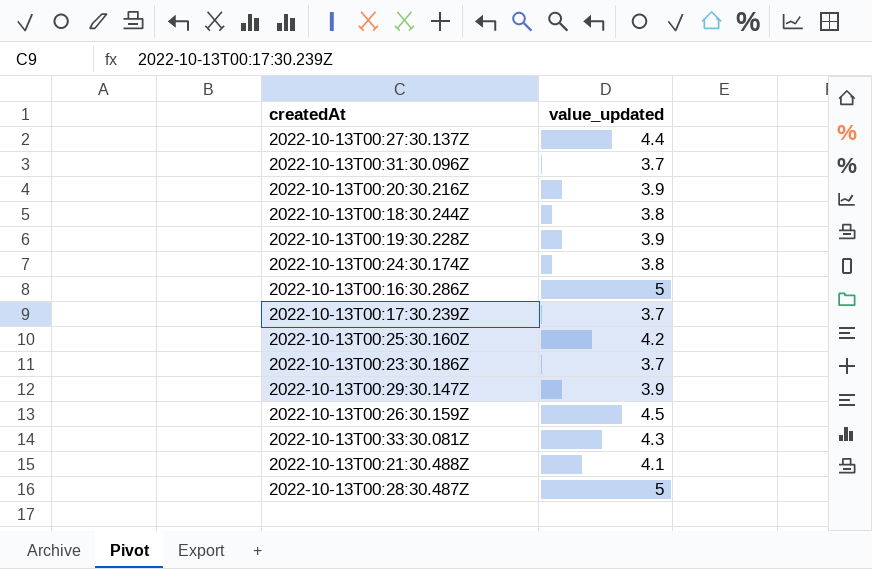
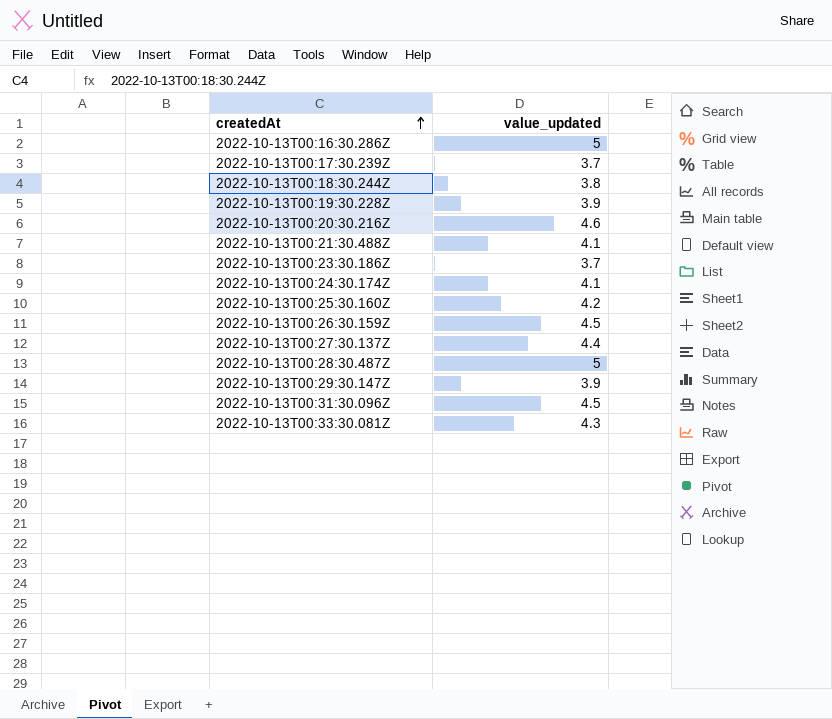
row order: none -> createdAt ascending
2022-10-13T00:20:30.216Z | value_updated: 3.9 -> 4.6
2022-10-13T00:24:30.174Z | value_updated: 3.8 -> 4.1
2022-10-13T00:31:30.096Z | value_updated: 3.7 -> 4.5

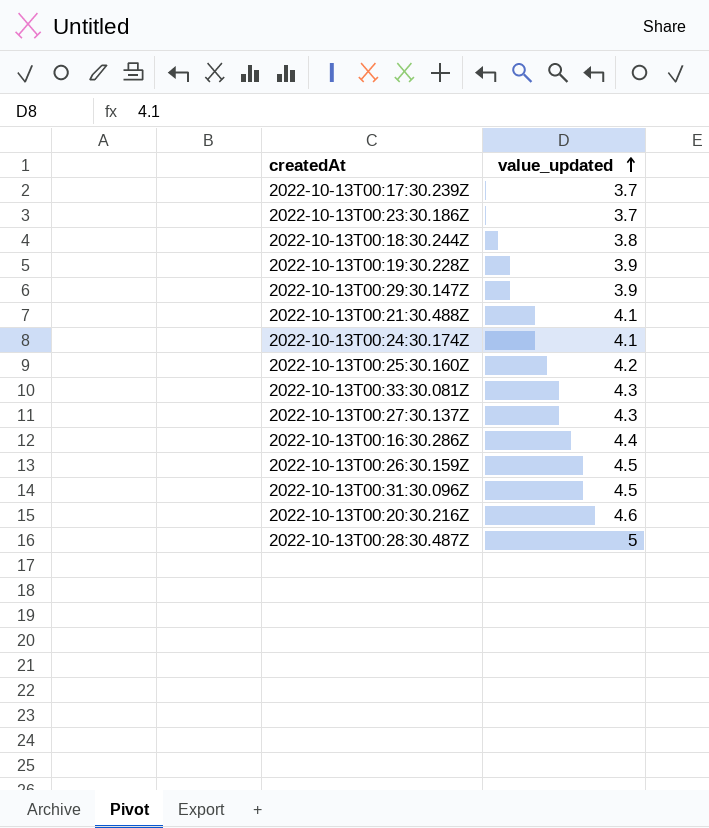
row order: createdAt ascending -> value_updated ascending
2022-10-13T00:27:30.137Z | value_updated: 4.4 -> 4.3
2022-10-13T00:16:30.286Z | value_updated: 5 -> 4.4

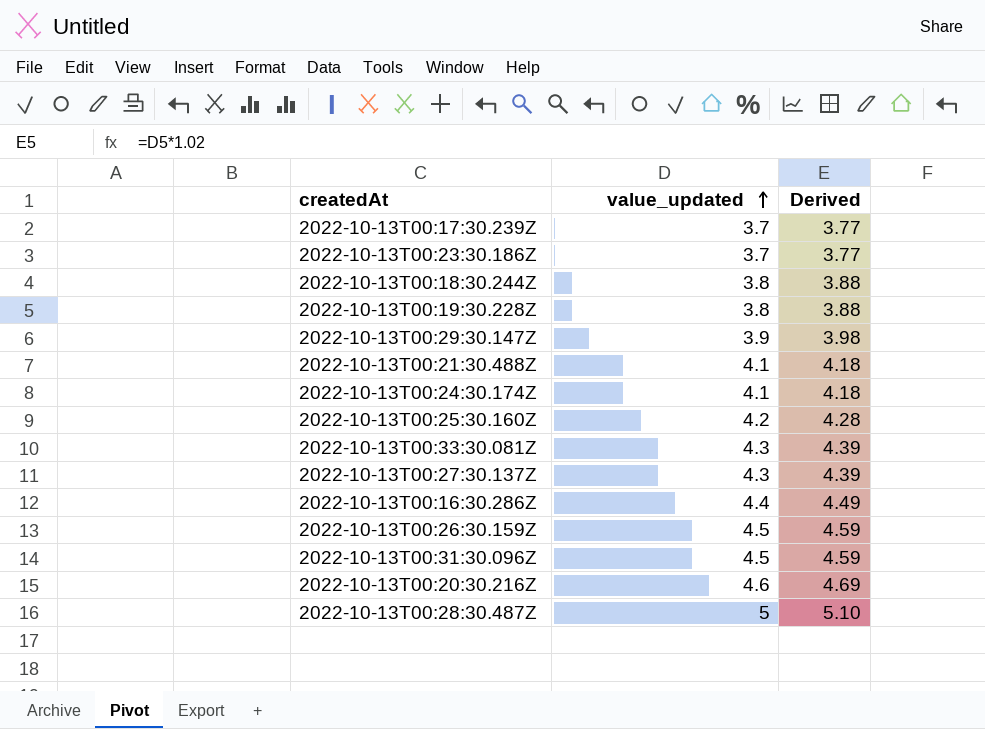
column Derived | formula: none -> [value_updated] * 1.02
2022-10-13T00:19:30.228Z | value_updated: 3.9 -> 3.8

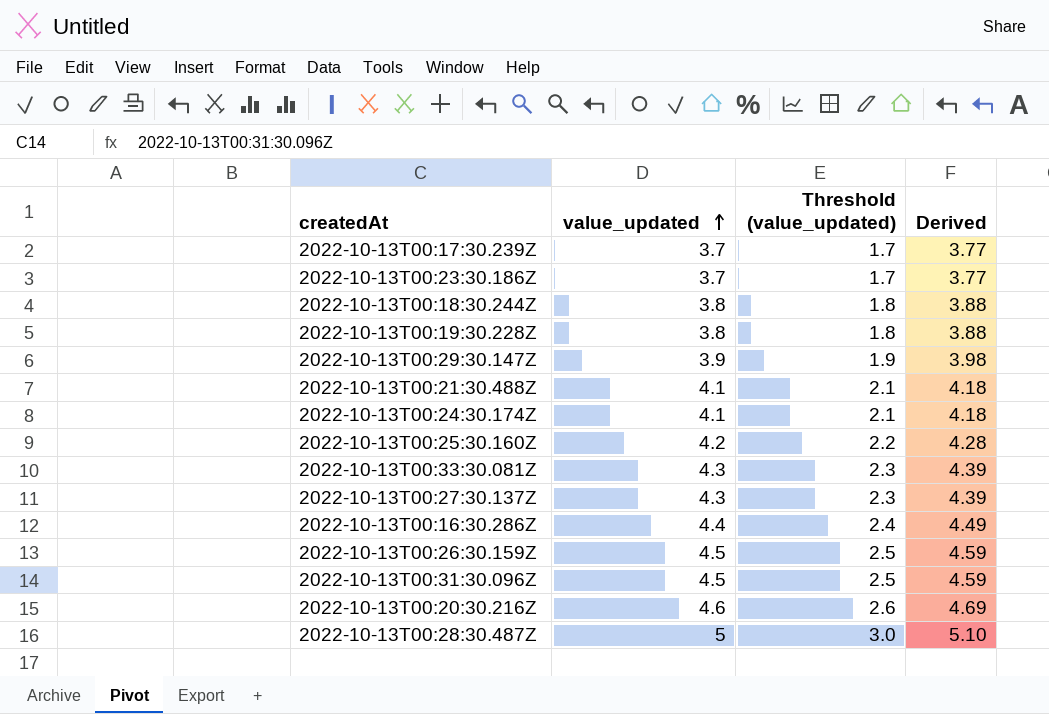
column Threshold (value_updated) | formula: none -> [value_updated] - 2

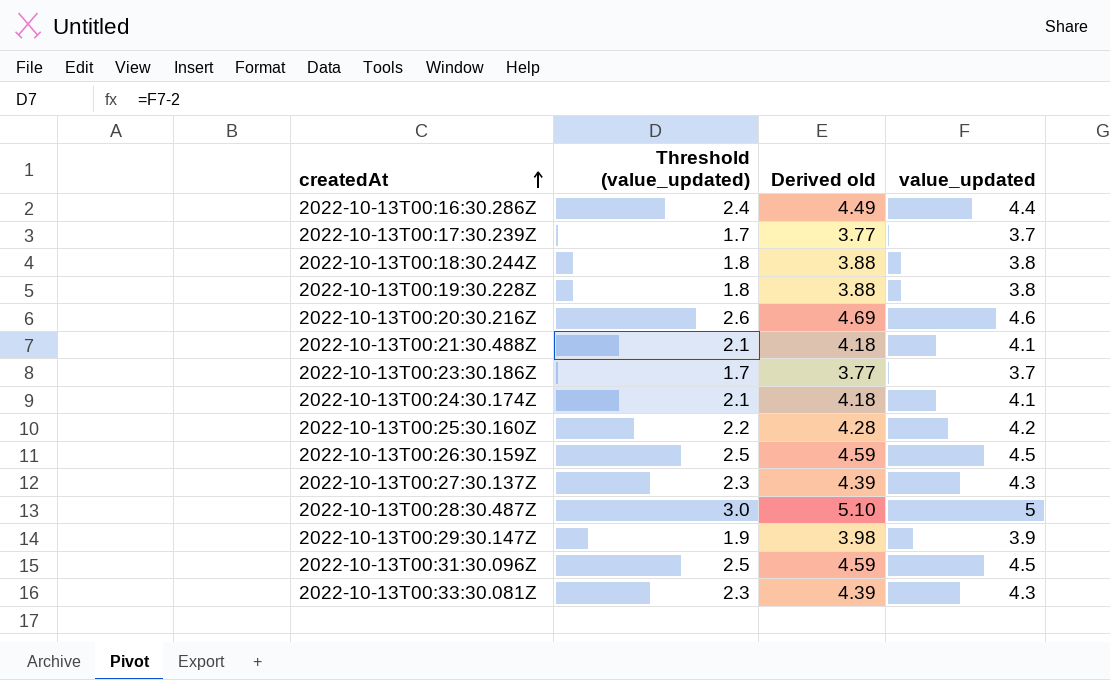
row order: value_updated ascending -> createdAt ascending
column name: Derived -> Derived old
column value_updated | position: 2 -> 4

